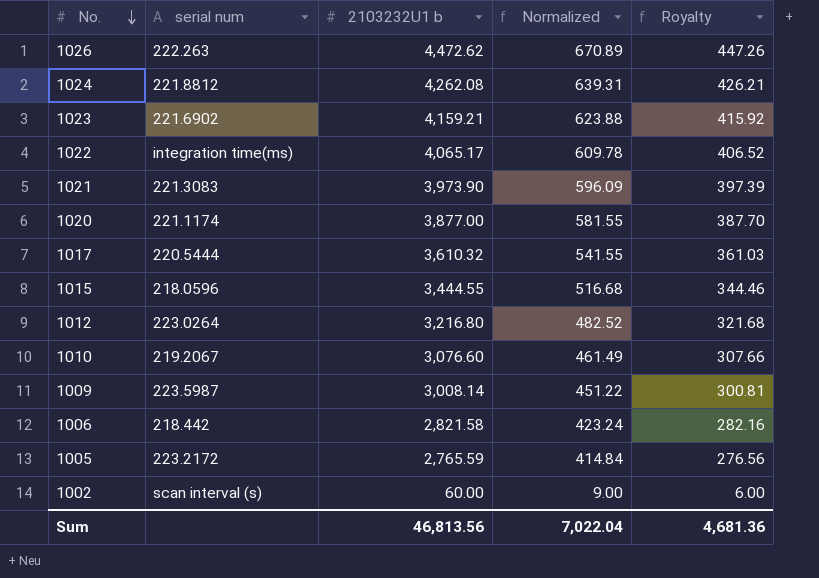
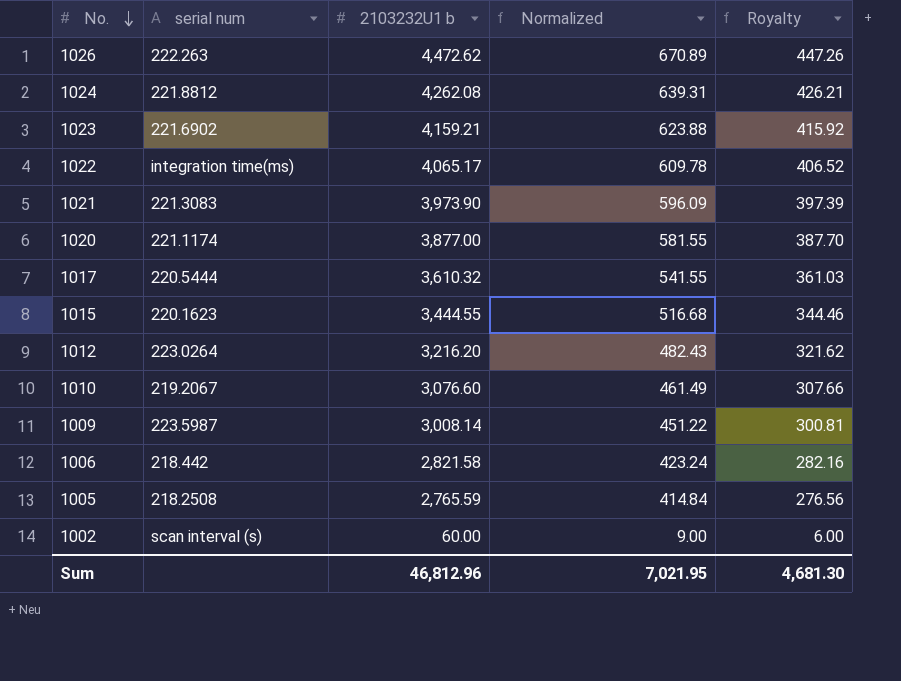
1015 | serial num: 218.0596 -> 220.1623
1012 | 2103232U1 b: 3,216.80 -> 3,216.20
1012 | Normalized: 482.52 -> 482.43
1012 | Royalty: 321.68 -> 321.62
1005 | serial num: 223.2172 -> 218.2508
Sum | 2103232U1 b: 46,813.56 -> 46,812.96
Sum | Normalized: 7,022.04 -> 7,021.95
Sum | Royalty: 4,681.36 -> 4,681.30

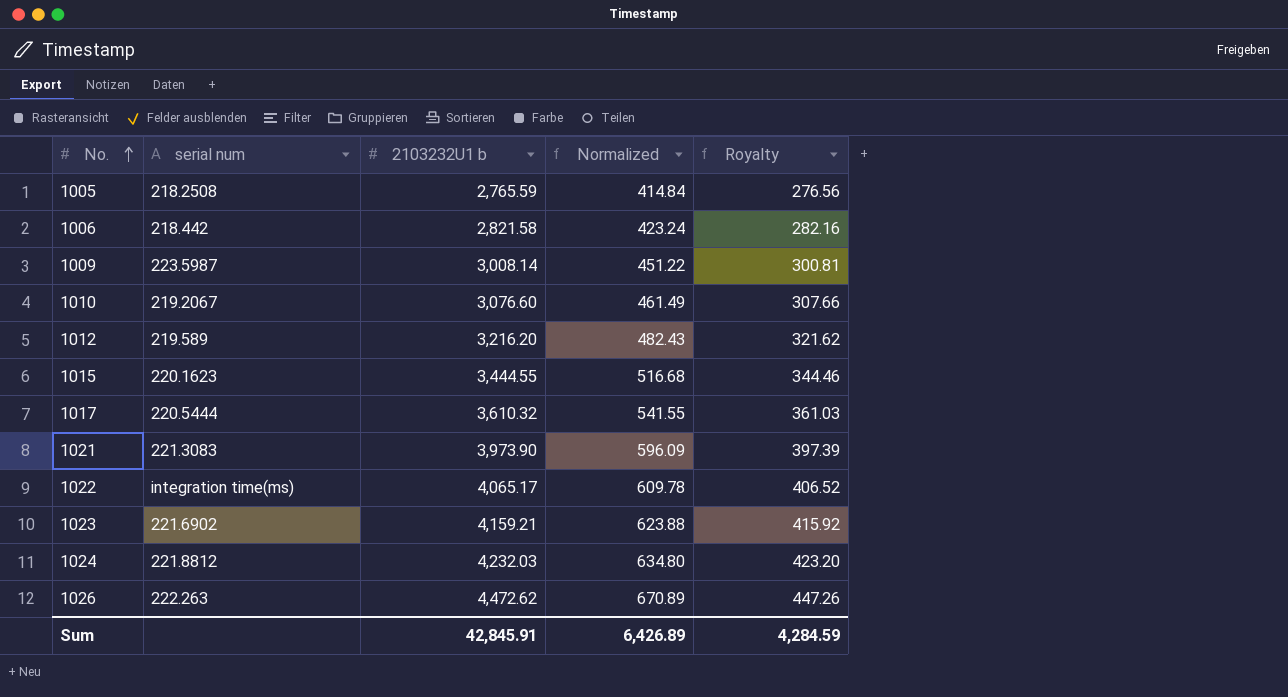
row order: No. descending -> No. ascending
row 1020: 221.1174 | 3,877.00 | 581.55 | 387.70 -> none
row 1002: scan interval (s) | 60.00 | 9.00 | 6.00 -> none
1012 | serial num: 223.0264 -> 219.589
1024 | 2103232U1 b: 4,262.08 -> 4,232.03
1024 | Normalized: 639.31 -> 634.80
1024 | Royalty: 426.21 -> 423.20
Sum | 2103232U1 b: 46,812.96 -> 42,845.91
Sum | Normalized: 7,021.95 -> 6,426.89
Sum | Royalty: 4,681.30 -> 4,284.59

